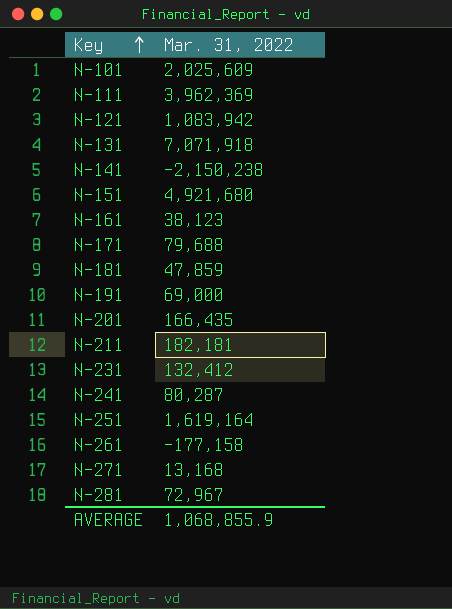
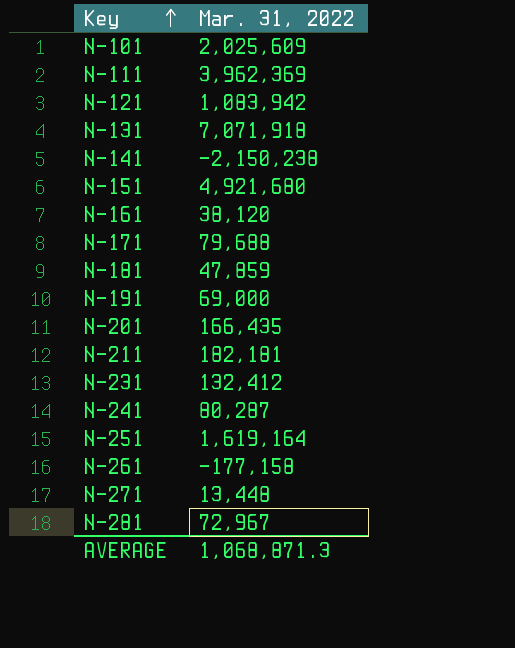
N-161 | Mar. 31, 2022: 38,123 -> 38,120
N-271 | Mar. 31, 2022: 13,168 -> 13,448
AVERAGE | Mar. 31, 2022: 1,068,855.9 -> 1,068,871.3

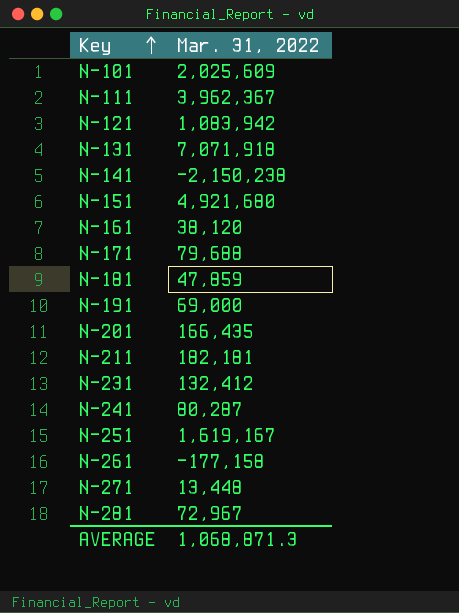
N-111 | Mar. 31, 2022: 3,962,369 -> 3,962,367
N-251 | Mar. 31, 2022: 1,619,164 -> 1,619,167

